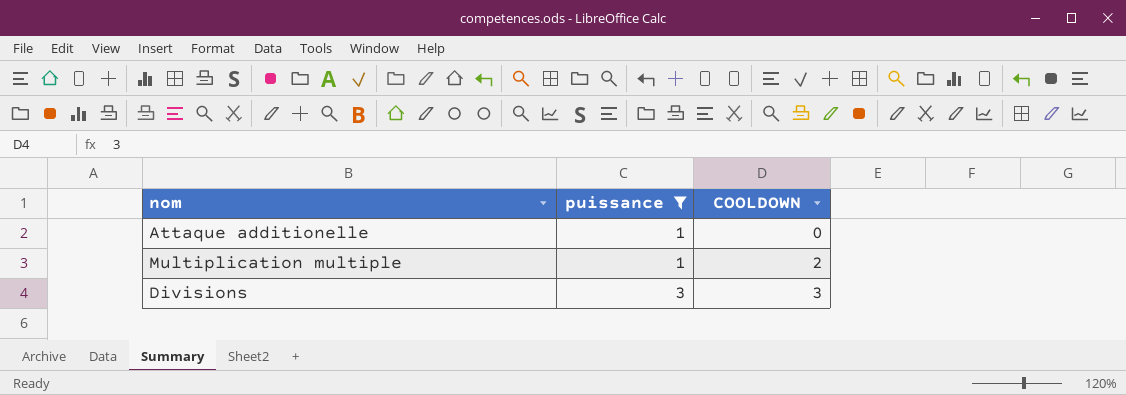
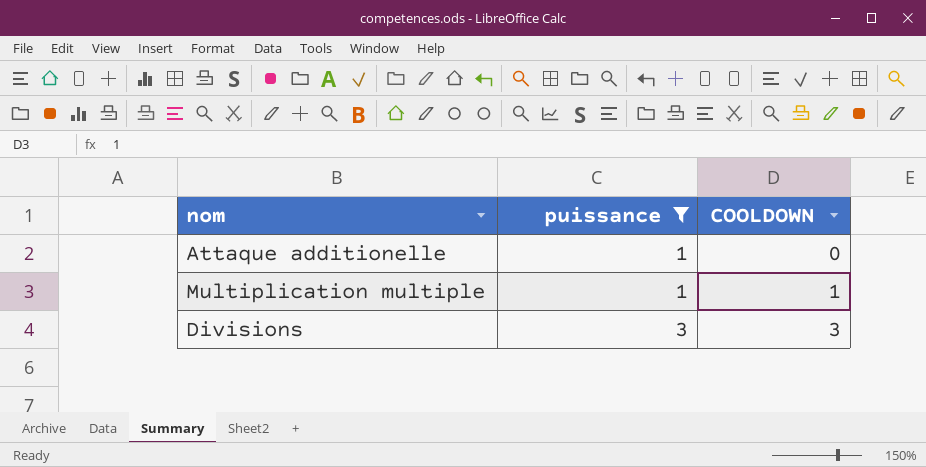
Multiplication multiple | COOLDOWN: 2 -> 1

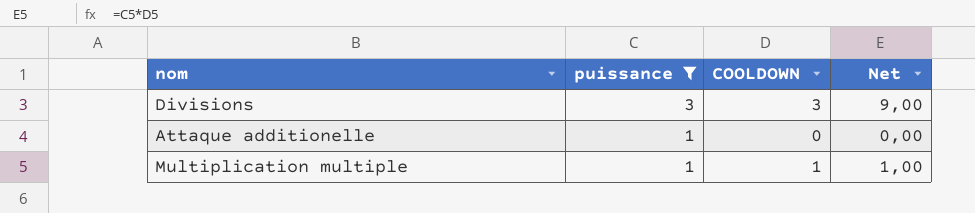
row order: puissance ascending -> puissance descending
column Net | formula: none -> [puissance] * [COOLDOWN]

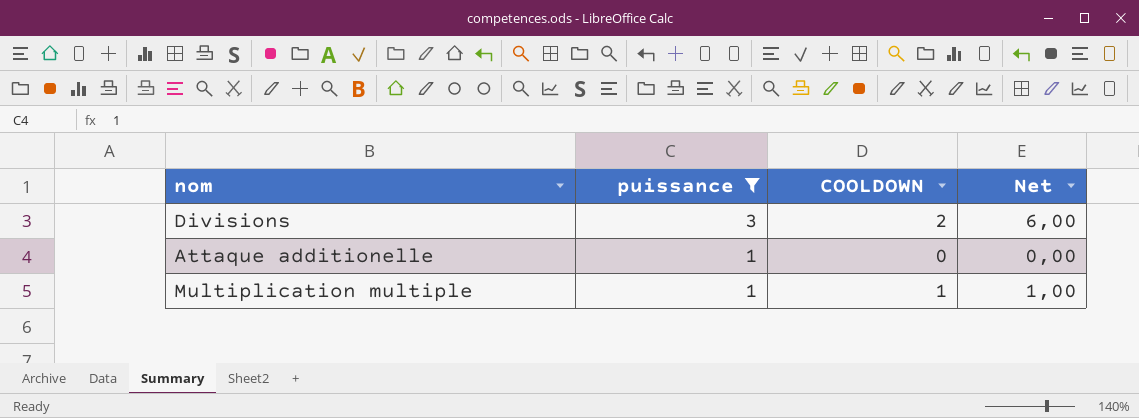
Divisions | COOLDOWN: 3 -> 2
Divisions | Net: 9,00 -> 6,00

